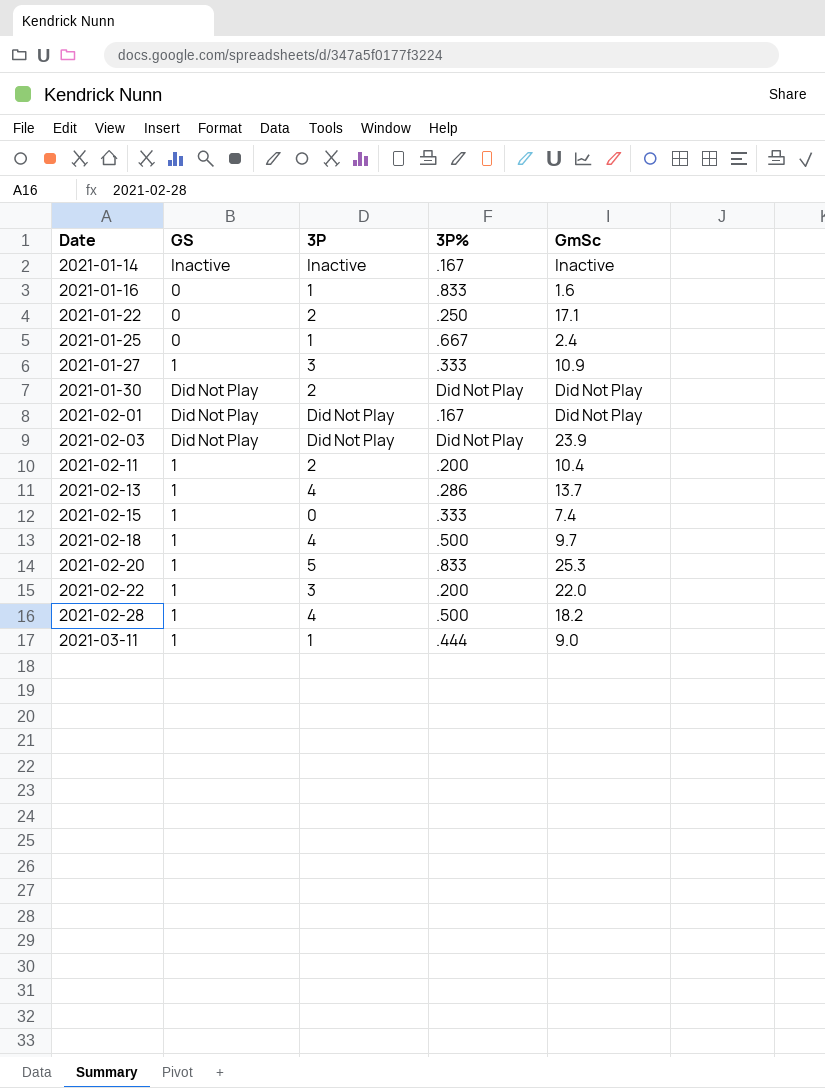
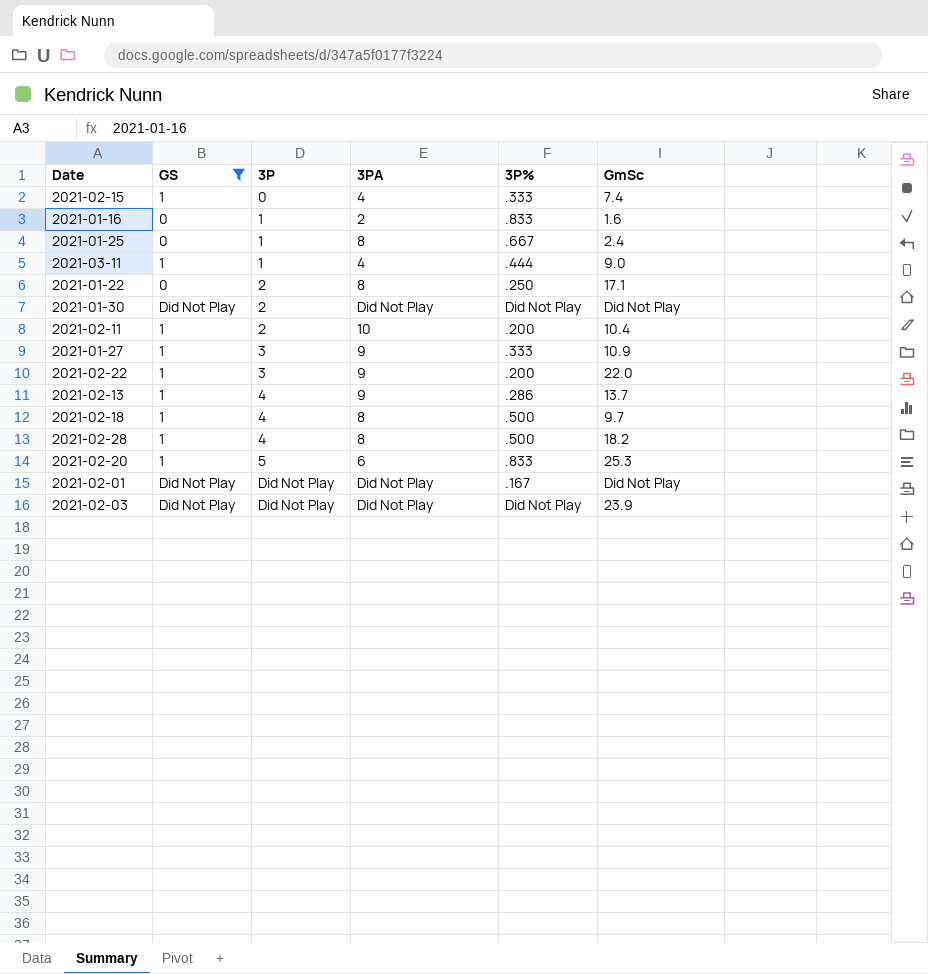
filter: none -> GS != Inactive
row order: Date ascending -> 3P ascending
column 3PA | position: none -> 4

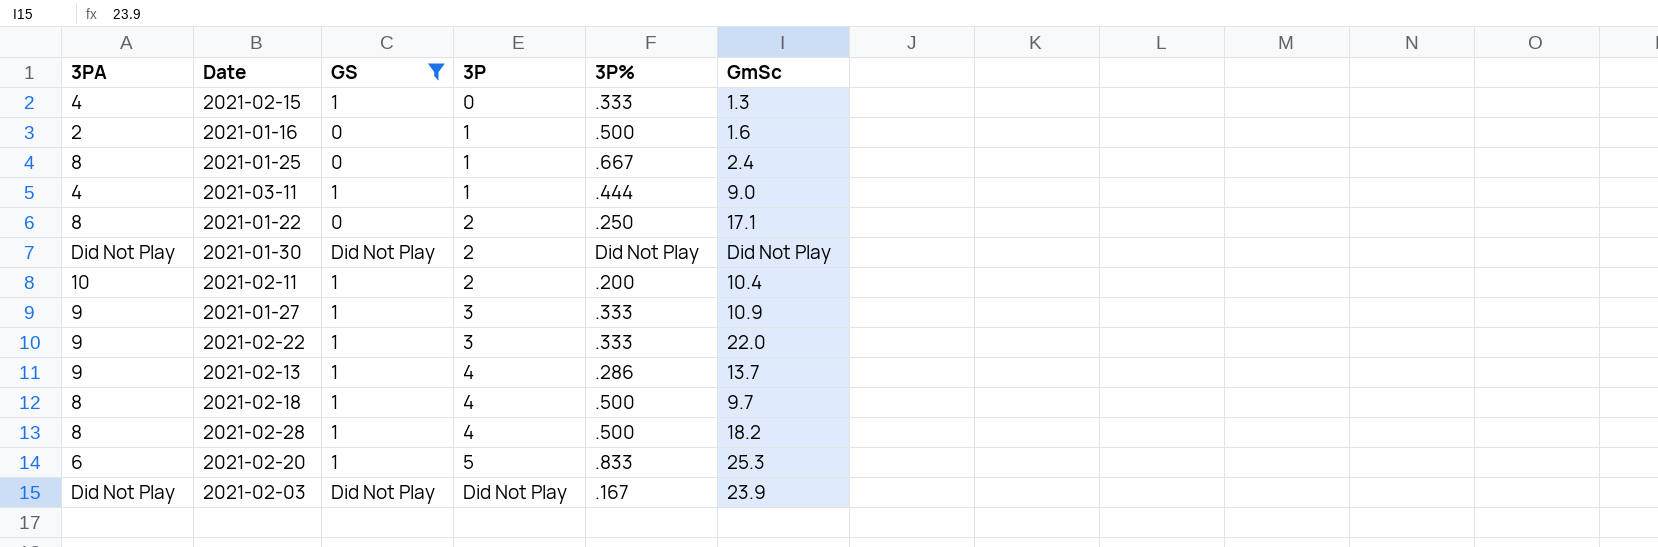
column 3PA | position: 4 -> 1
row 2021-02-01: Did Not Play | Did Not Play | Did Not Play | .167 | Did Not Play -> none
2021-02-15 | GmSc: 7.4 -> 1.3
2021-01-16 | 3P%: .833 -> .500
2021-02-22 | 3P%: .200 -> .333
2021-02-03 | 3P%: Did Not Play -> .167

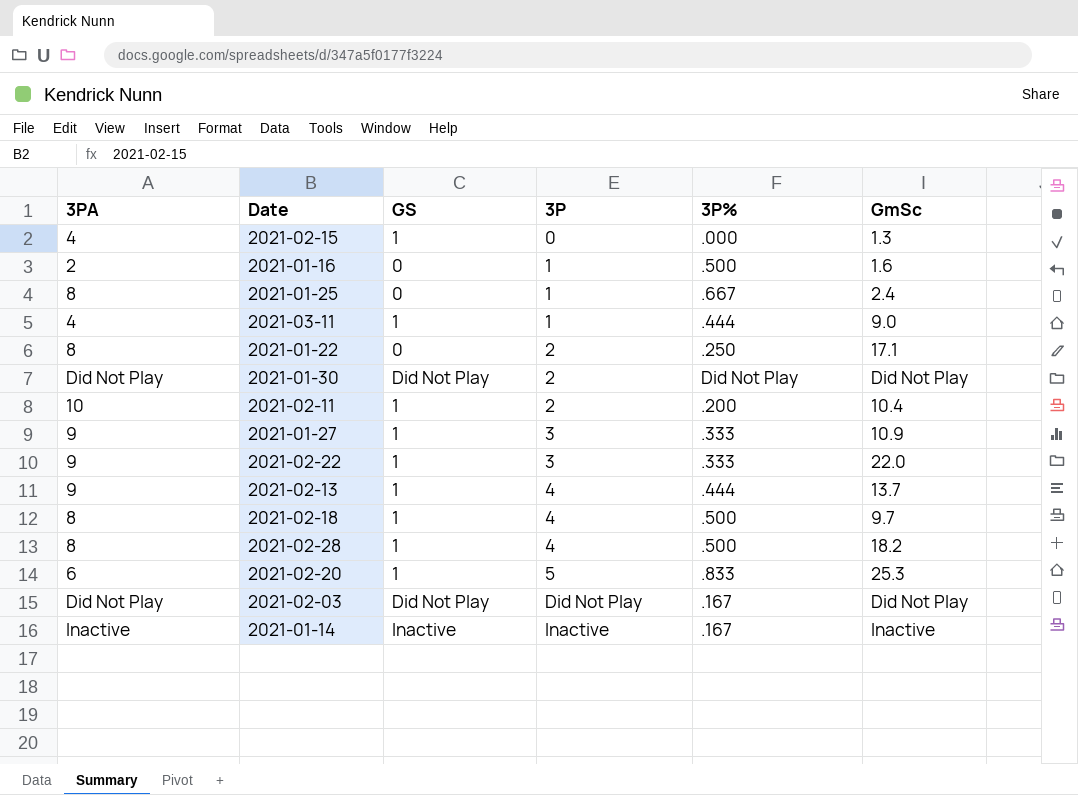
filter: GS != Inactive -> none
2021-02-15 | 3P%: .333 -> .000
2021-02-13 | 3P%: .286 -> .444
2021-02-03 | GmSc: 23.9 -> Did Not Play

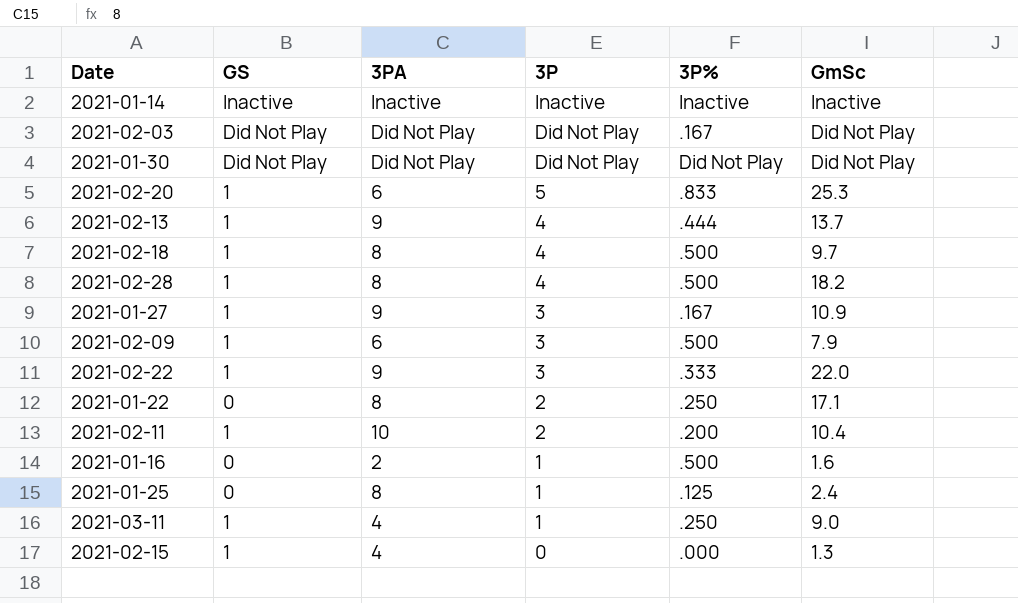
row order: 3P ascending -> 3P descending
column 3PA | position: 1 -> 3
2021-01-14 | 3P%: .167 -> Inactive
2021-01-30 | 3P: 2 -> Did Not Play
2021-01-27 | 3P%: .333 -> .167
row 2021-02-09: none -> 1 | 6 | 3 | .500 | 7.9
2021-01-25 | 3P%: .667 -> .125
2021-03-11 | 3P%: .444 -> .250

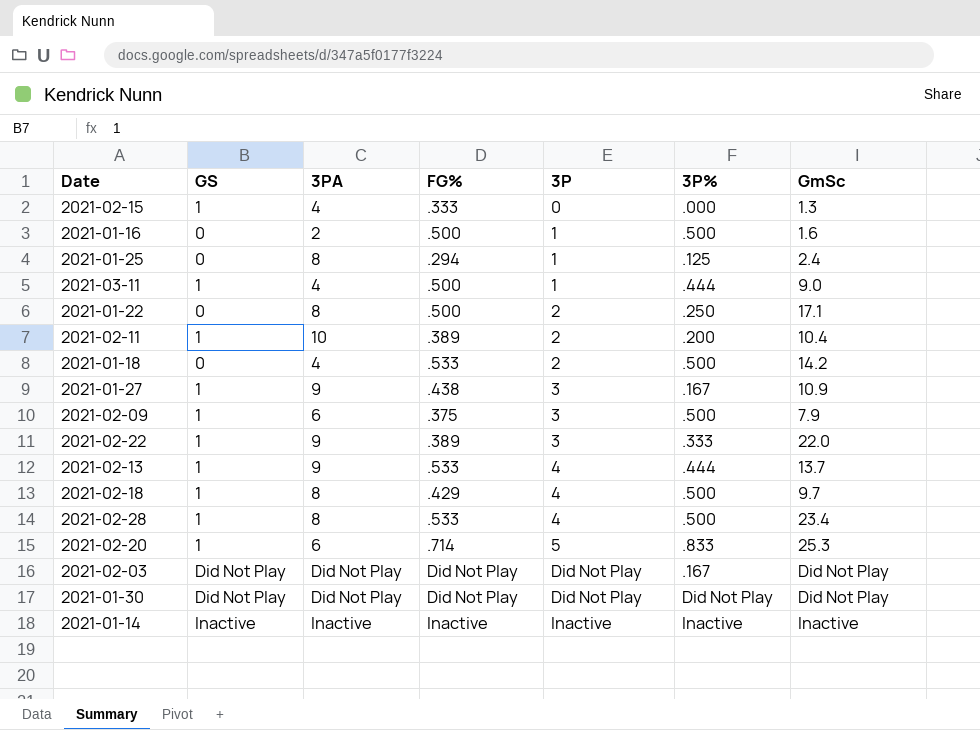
row order: 3P descending -> 3P ascending
column FG% | position: none -> 4
2021-03-11 | 3P%: .250 -> .444
row 2021-01-18: none -> 0 | 4 | .533 | 2 | .500 | 14.2
2021-02-28 | GmSc: 18.2 -> 23.4

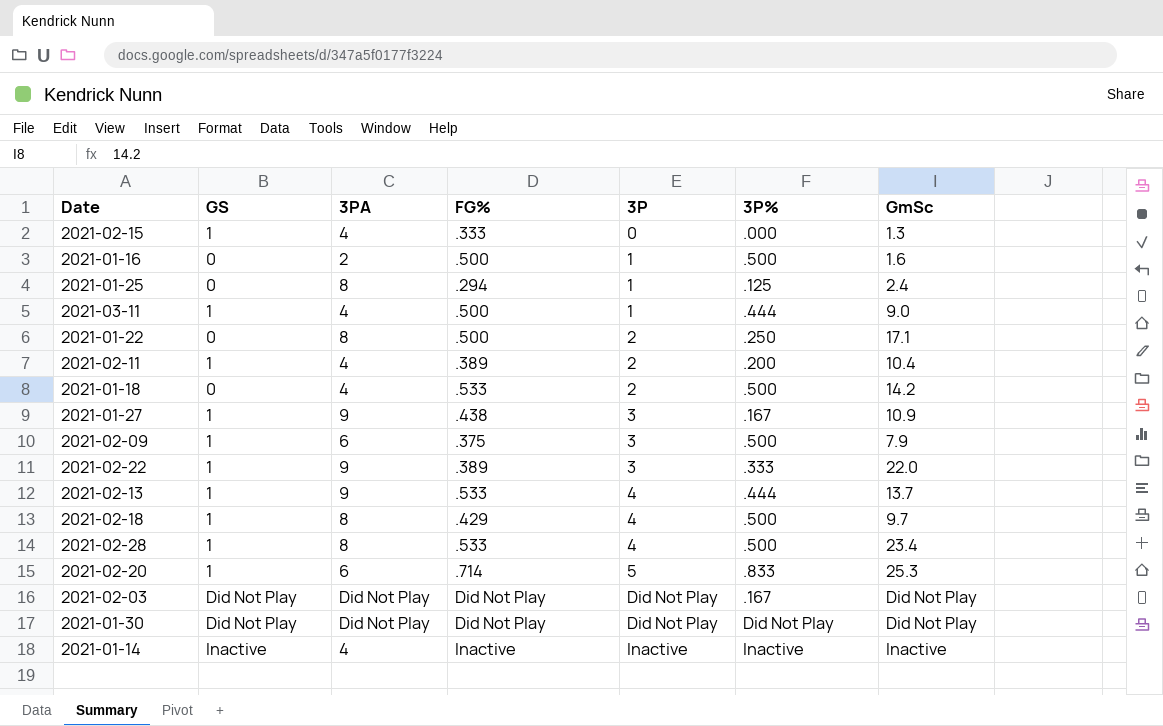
2021-02-11 | 3PA: 10 -> 4
2021-01-14 | 3PA: Inactive -> 4

